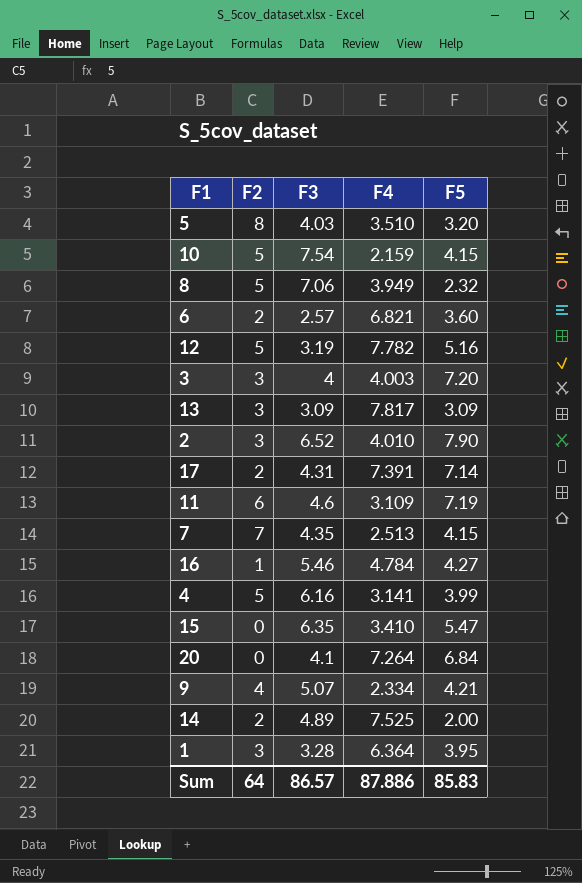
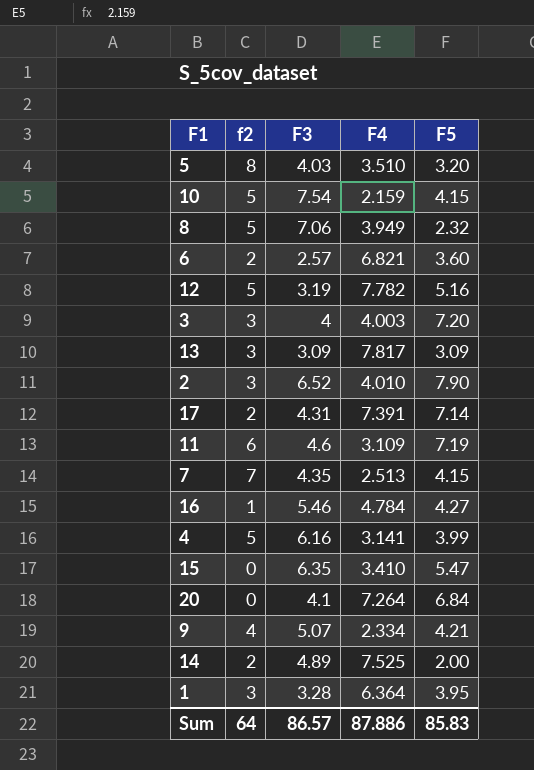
column name: F2 -> f2

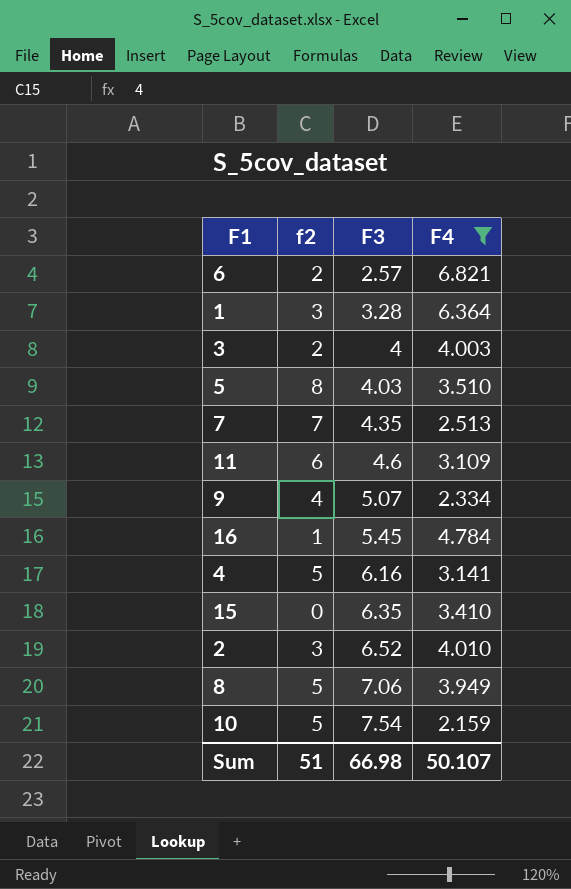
filter: none -> F4 <= 6.821
row order: none -> F3 ascending
column F5 | position: 5 -> none
3 | f2: 3 -> 2
16 | F3: 5.46 -> 5.45
Sum | f2: 64 -> 51
Sum | F3: 86.57 -> 66.98
Sum | F4: 87.886 -> 50.107

